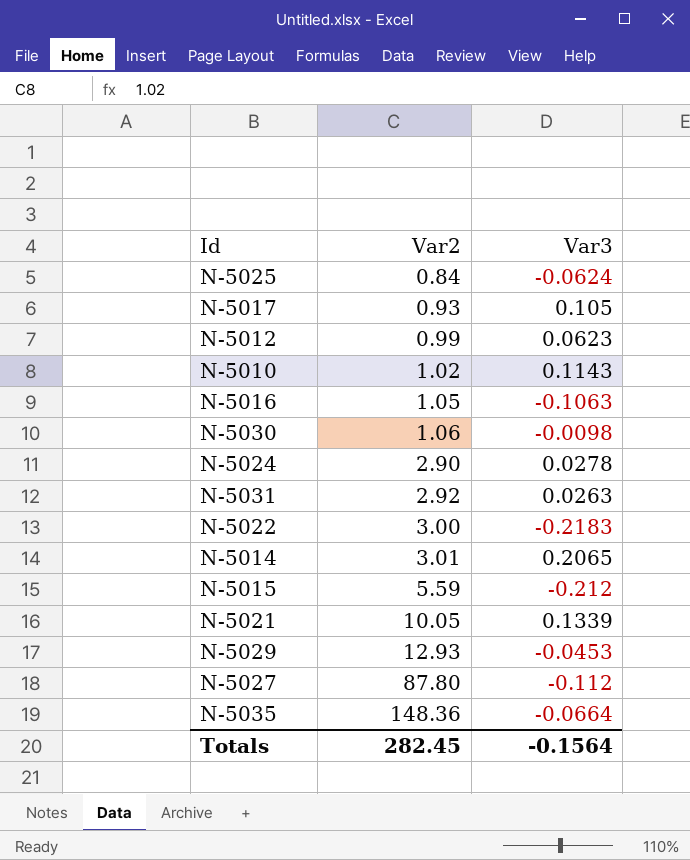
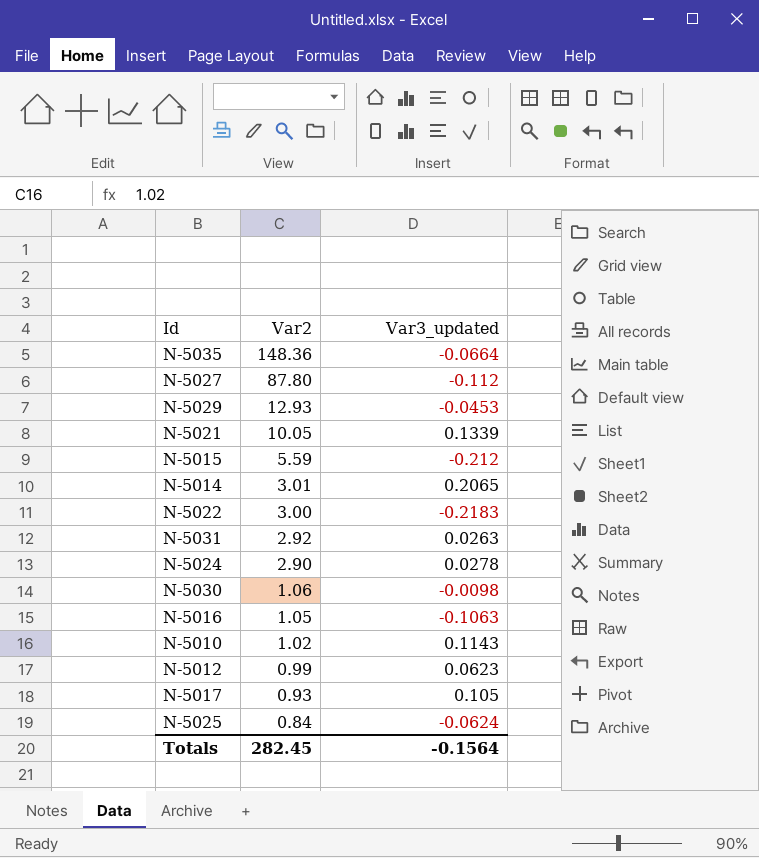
row order: Var2 ascending -> Var2 descending
column name: Var3 -> Var3_updated

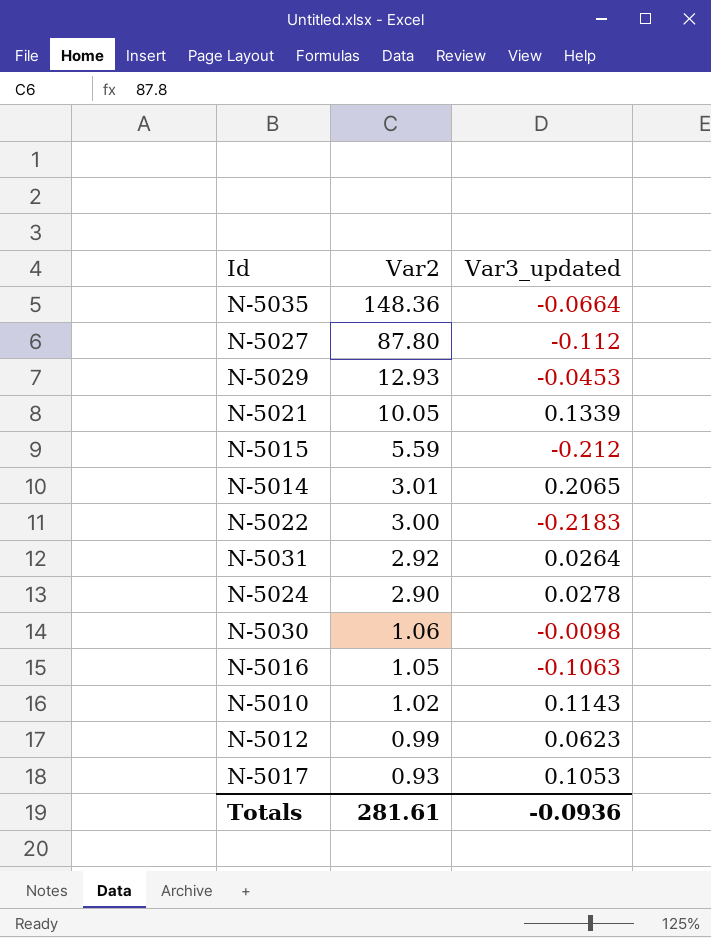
row N-5025: 0.84 | -0.0624 -> none
N-5031 | Var3_updated: 0.0263 -> 0.0264
N-5017 | Var3_updated: 0.105 -> 0.1053
Totals | Var2: 282.45 -> 281.61
Totals | Var3_updated: -0.1564 -> -0.0936

